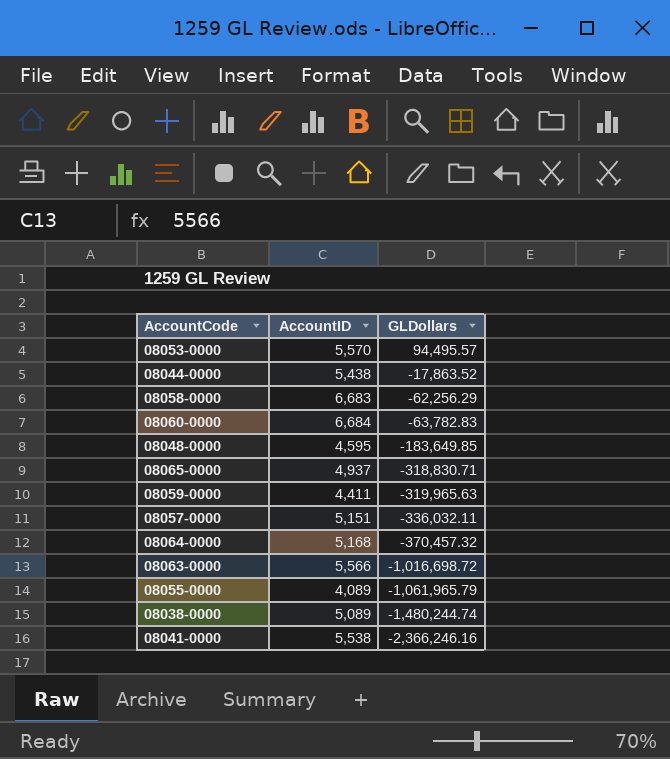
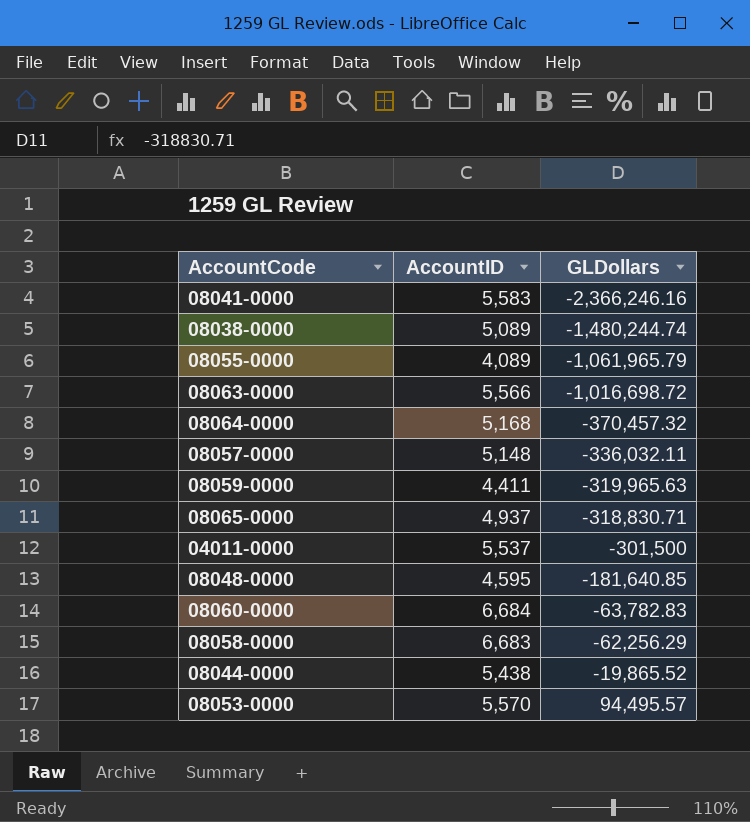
row order: GLDollars descending -> GLDollars ascending
08041-0000 | AccountID: 5,538 -> 5,583
08057-0000 | AccountID: 5,151 -> 5,148
row 04011-0000: none -> 5,537 | -301,500
08048-0000 | GLDollars: -183,649.85 -> -181,640.85
08044-0000 | GLDollars: -17,863.52 -> -19,865.52

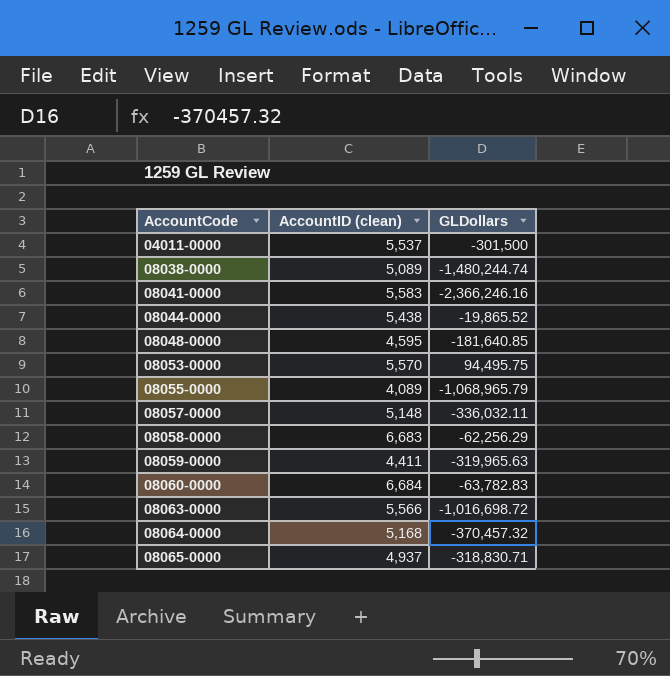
row order: GLDollars ascending -> AccountCode ascending
column name: AccountID -> AccountID (clean)
08053-0000 | GLDollars: 94,495.57 -> 94,495.75
08055-0000 | GLDollars: -1,061,965.79 -> -1,068,965.79

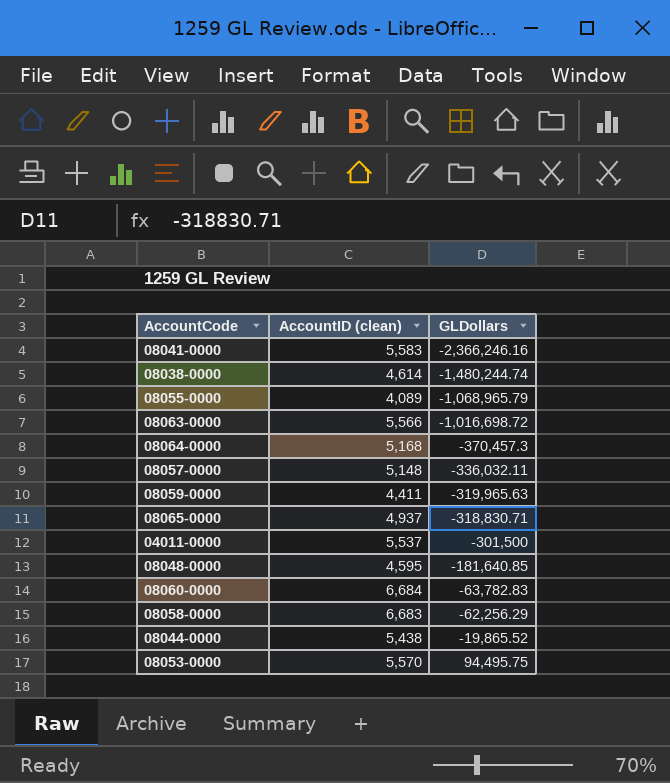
row order: AccountCode ascending -> GLDollars ascending
08038-0000 | AccountID (clean): 5,089 -> 4,614
08064-0000 | GLDollars: -370,457.32 -> -370,457.3

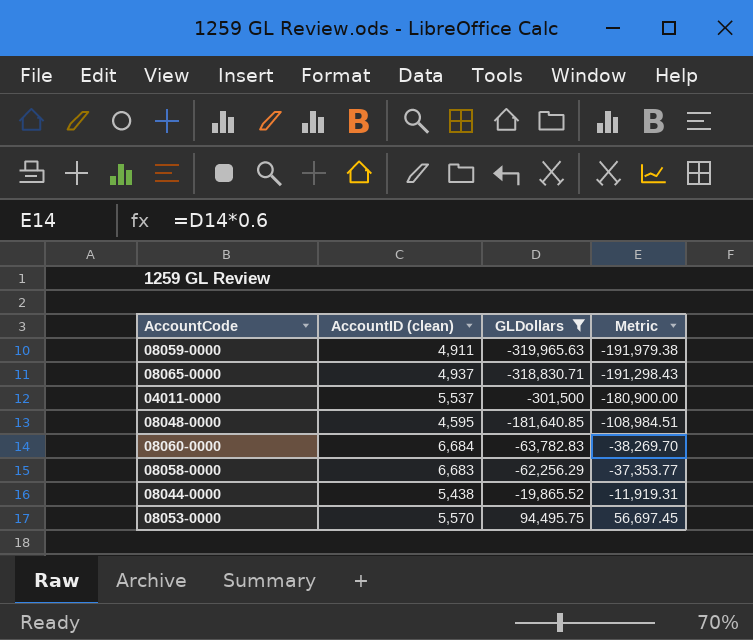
filter: none -> GLDollars >= -319,965.63
column Metric | formula: none -> [GLDollars] * 0.6
08059-0000 | AccountID (clean): 4,411 -> 4,911

